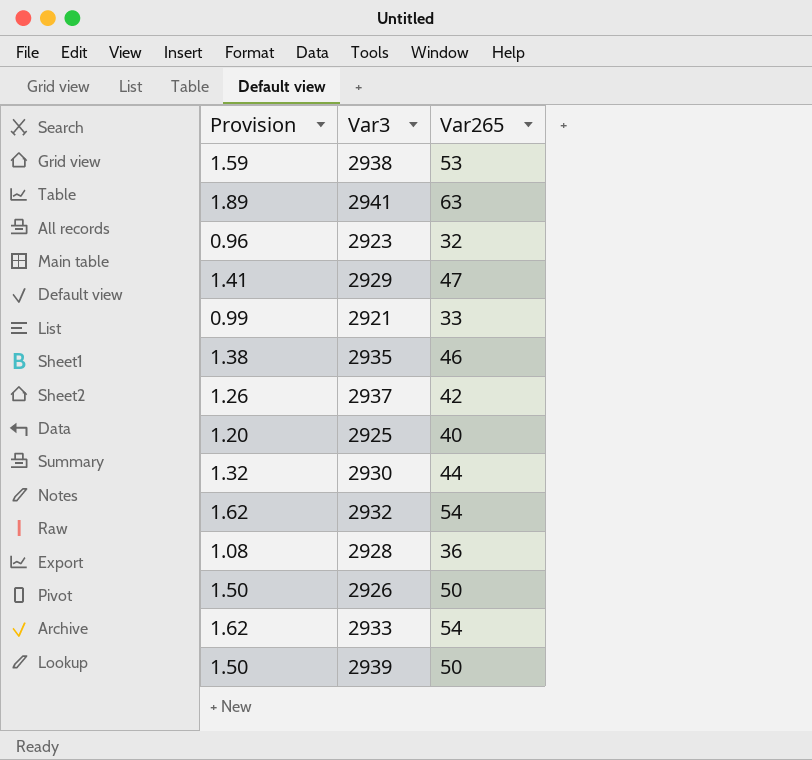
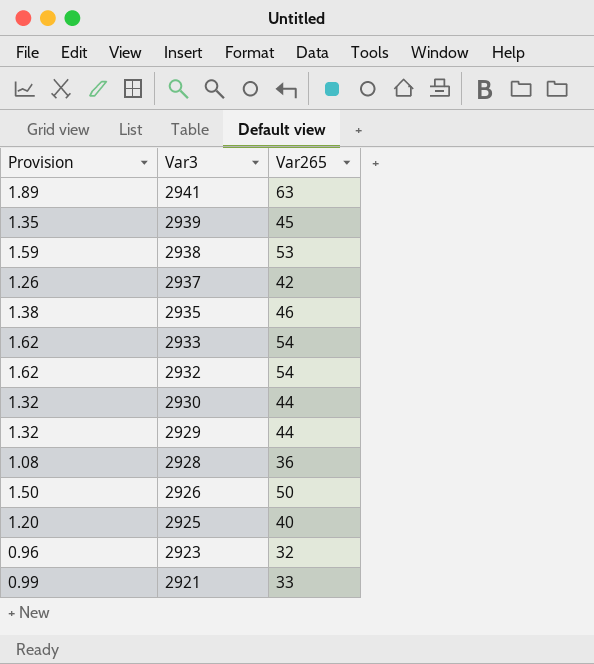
row order: none -> Var3 descending
2939 | Provision: 1.50 -> 1.35
2939 | Var265: 50 -> 45
2929 | Provision: 1.41 -> 1.32
2929 | Var265: 47 -> 44

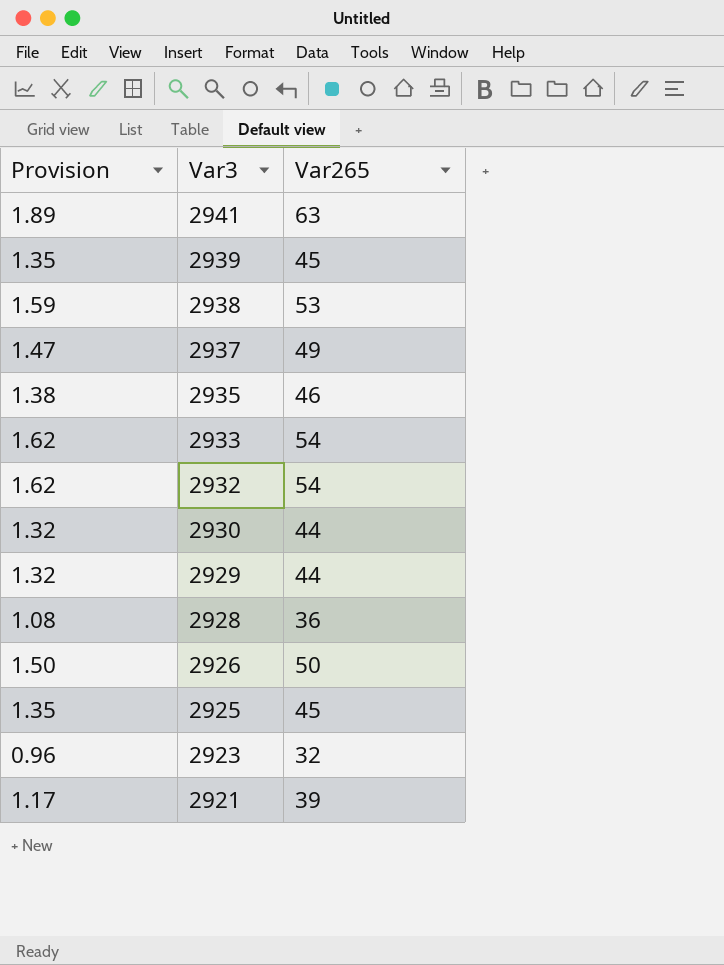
2937 | Provision: 1.26 -> 1.47
2937 | Var265: 42 -> 49
2925 | Provision: 1.20 -> 1.35
2925 | Var265: 40 -> 45
2921 | Provision: 0.99 -> 1.17
2921 | Var265: 33 -> 39

